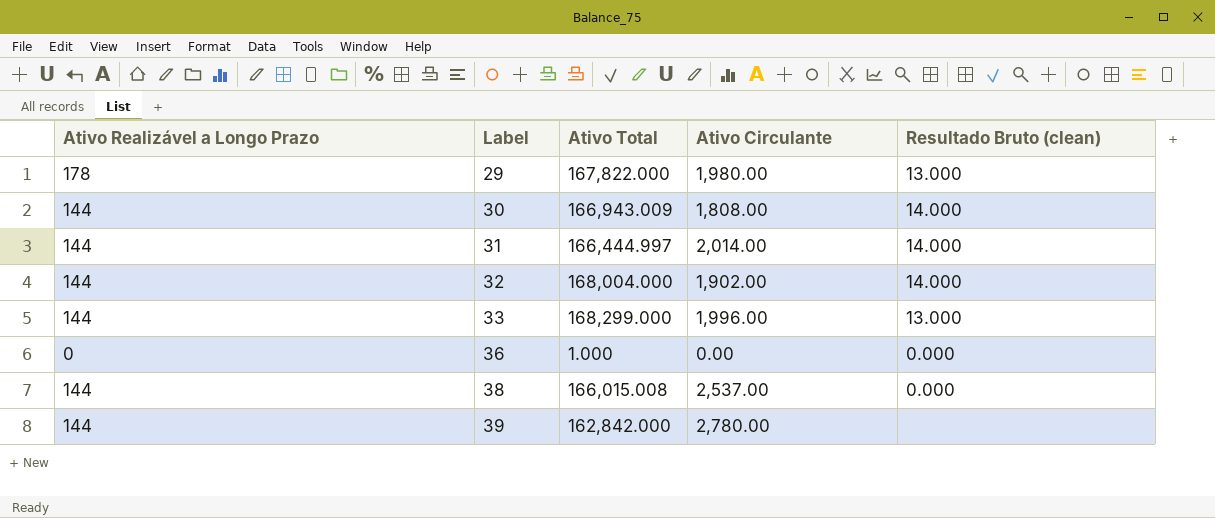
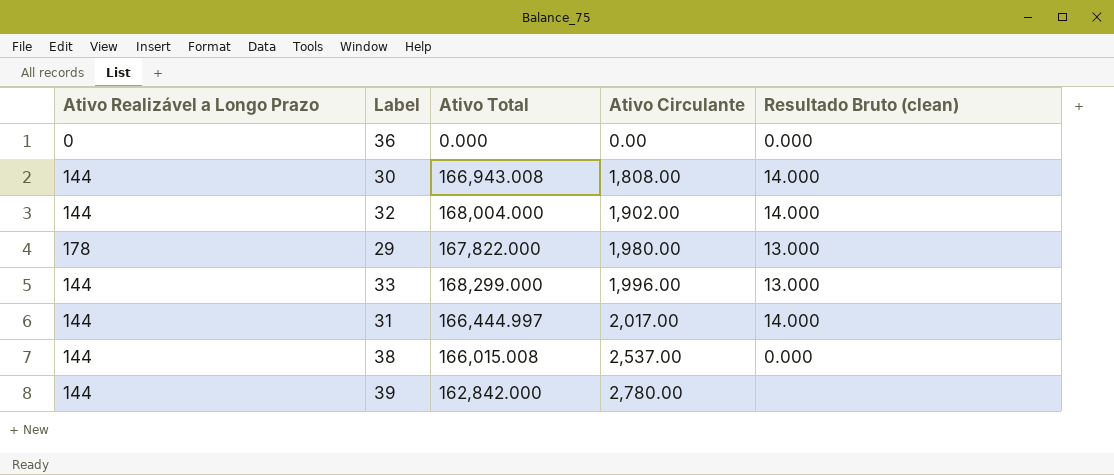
row order: Label ascending -> Ativo Circulante ascending
36 | Ativo Total: 1.000 -> 0.000
30 | Ativo Total: 166,943.009 -> 166,943.008
31 | Ativo Circulante: 2,014.00 -> 2,017.00

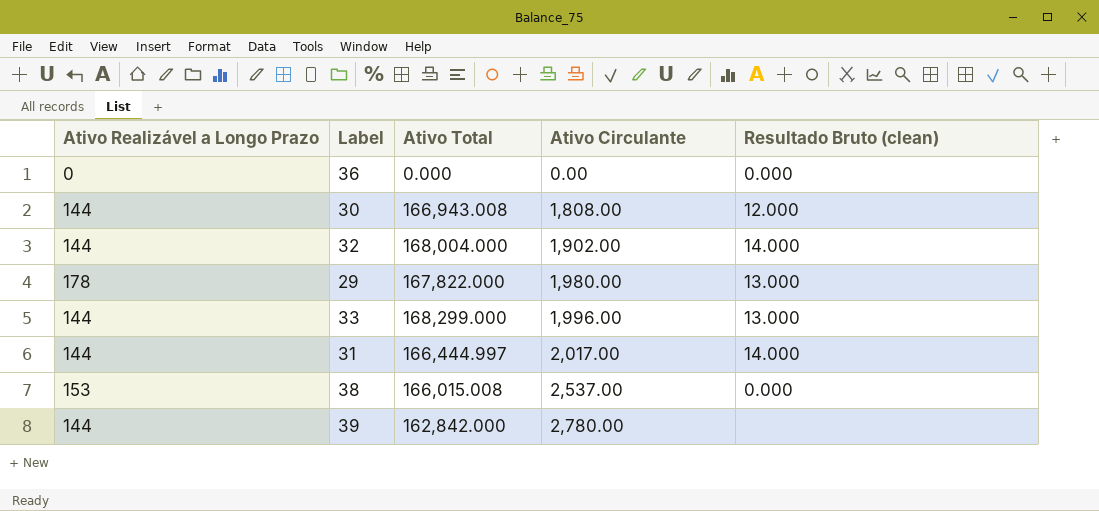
30 | Resultado Bruto (clean): 14.000 -> 12.000
38 | Ativo Realizável a Longo Prazo: 144 -> 153

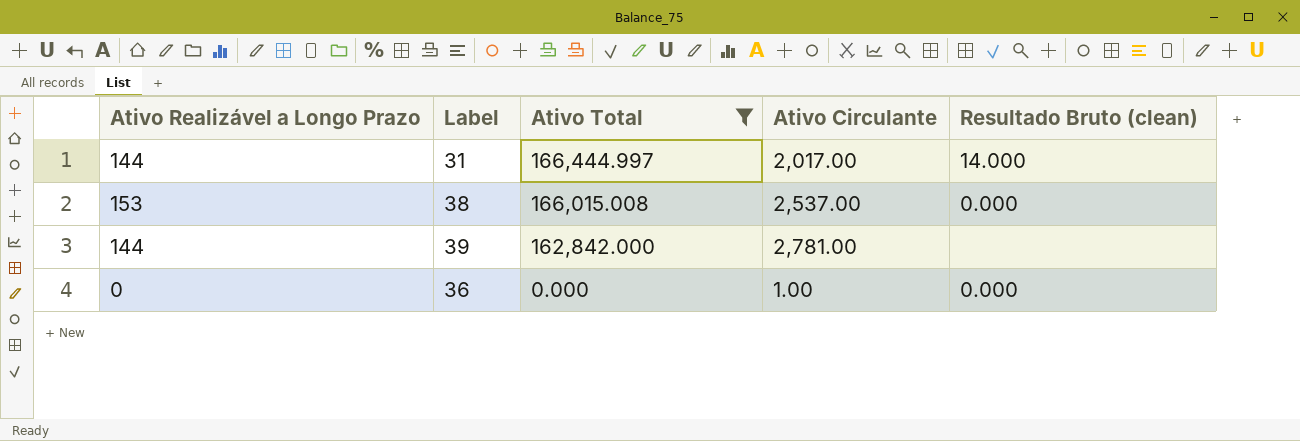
filter: none -> Ativo Total <= 166,444.997
row order: Ativo Circulante ascending -> Ativo Total descending
39 | Ativo Circulante: 2,780.00 -> 2,781.00
36 | Ativo Circulante: 0.00 -> 1.00

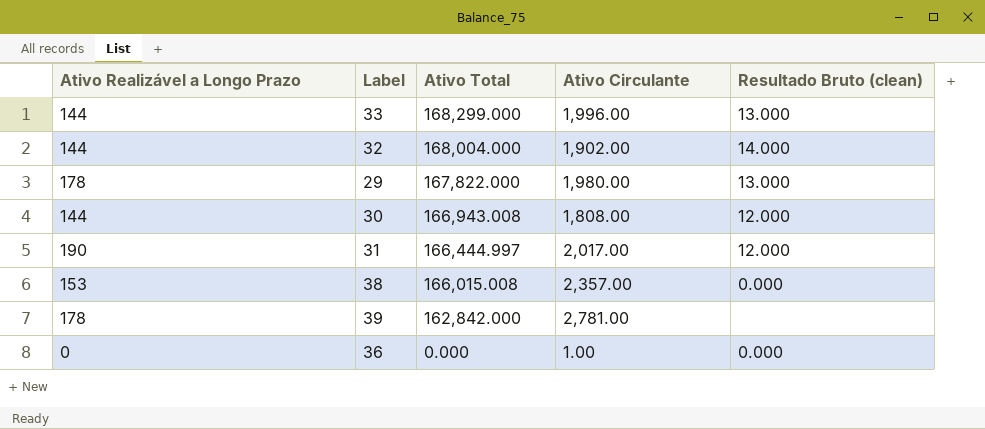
filter: Ativo Total <= 166,444.997 -> none
31 | Ativo Realizável a Longo Prazo: 144 -> 190
31 | Resultado Bruto (clean): 14.000 -> 12.000
38 | Ativo Circulante: 2,537.00 -> 2,357.00
39 | Ativo Realizável a Longo Prazo: 144 -> 178

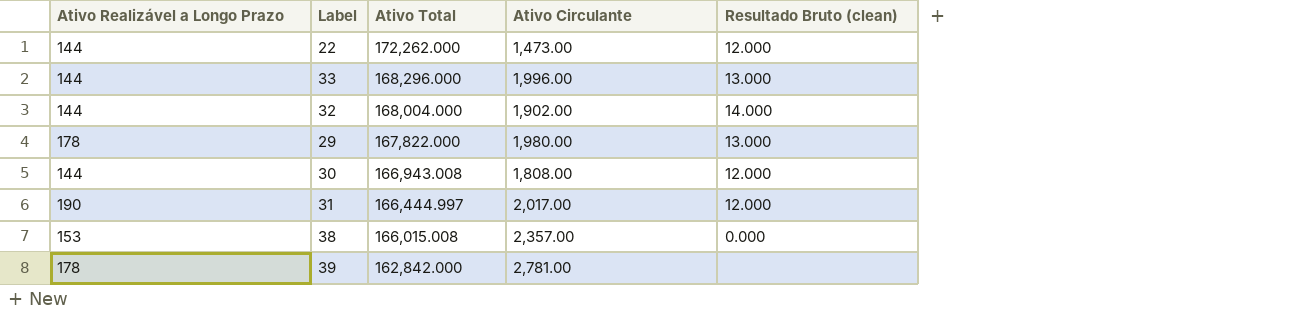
row 36: 0 | 0.000 | 1.00 | 0.000 -> none
row 22: none -> 144 | 172,262.000 | 1,473.00 | 12.000
33 | Ativo Total: 168,299.000 -> 168,296.000

